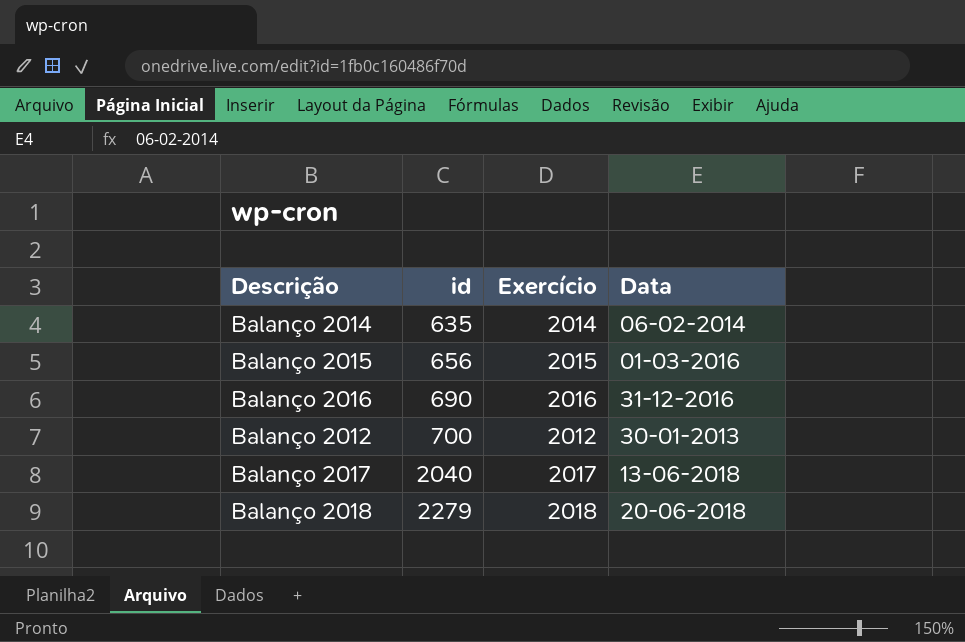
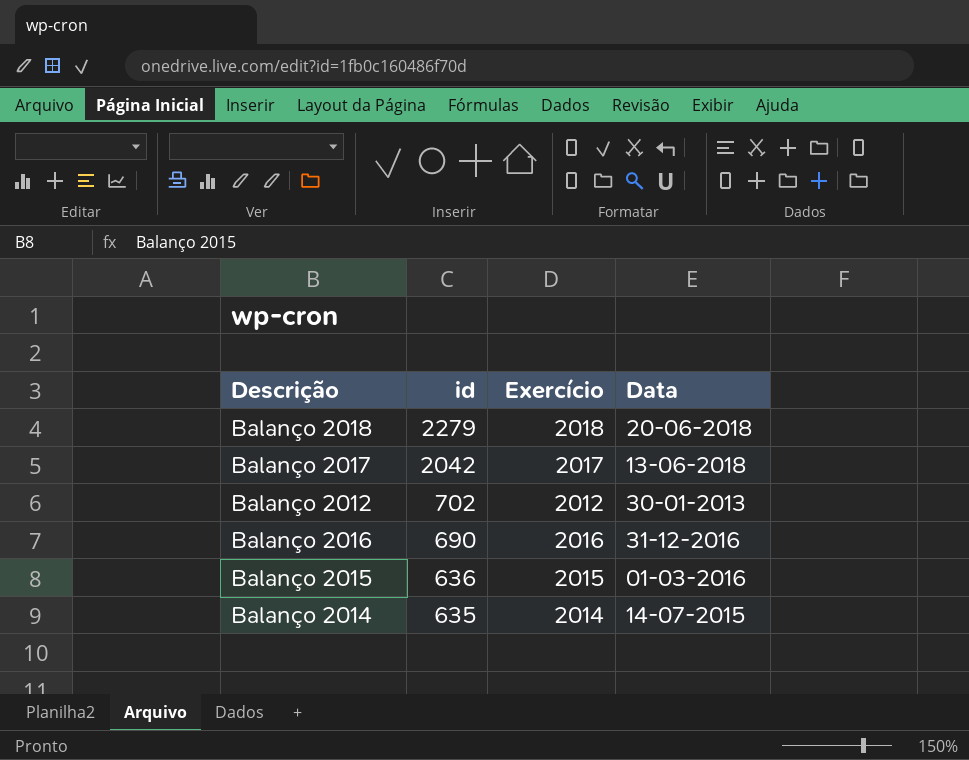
row order: id ascending -> id descending
Balanço 2017 | id: 2040 -> 2042
Balanço 2012 | id: 700 -> 702
Balanço 2015 | id: 656 -> 636
Balanço 2014 | Data: 06-02-2014 -> 14-07-2015

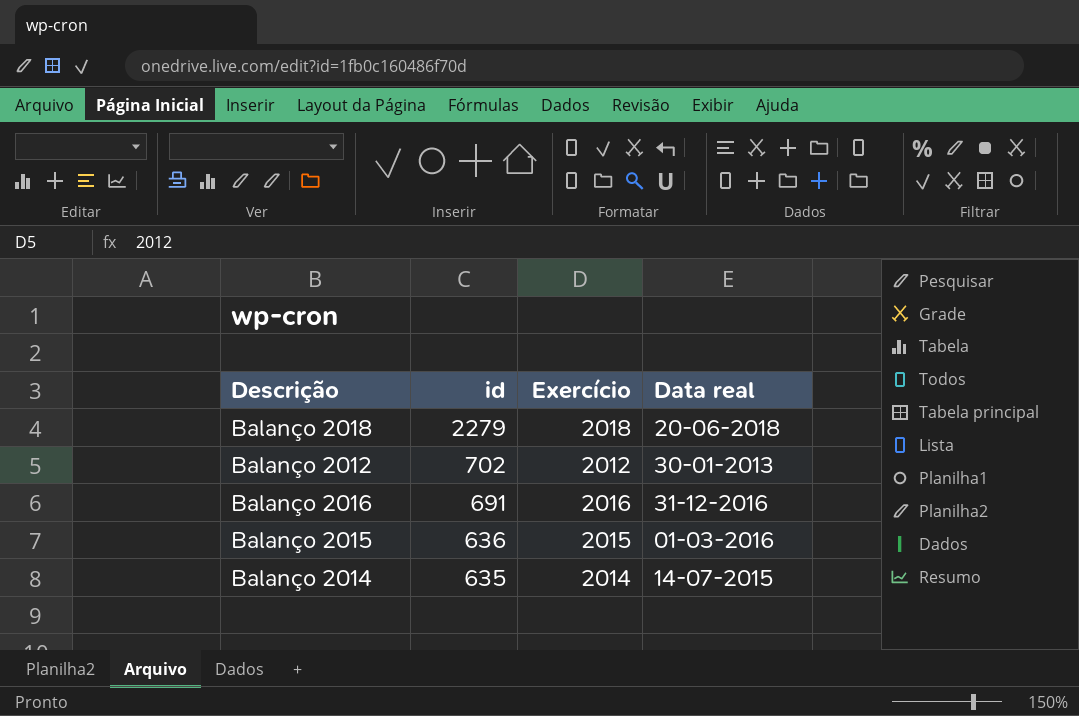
column name: Data -> Data real
row Balanço 2017: 2042 | 2017 | 13-06-2018 -> none
Balanço 2016 | id: 690 -> 691

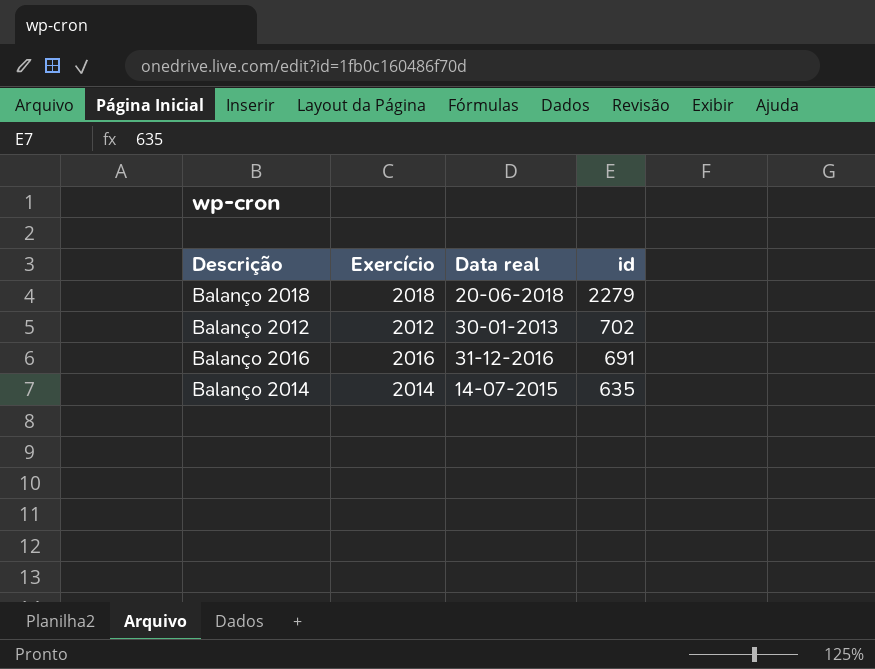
column id | position: 2 -> 4
row Balanço 2015: 636 | 2015 | 01-03-2016 -> none

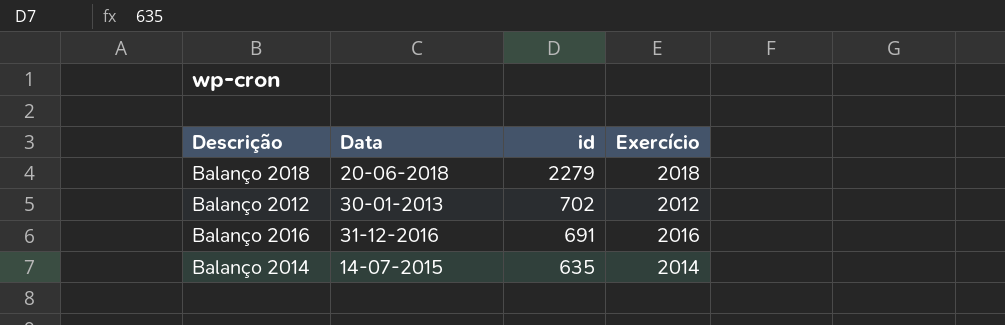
column name: Data real -> Data
column Exercício | position: 2 -> 4

